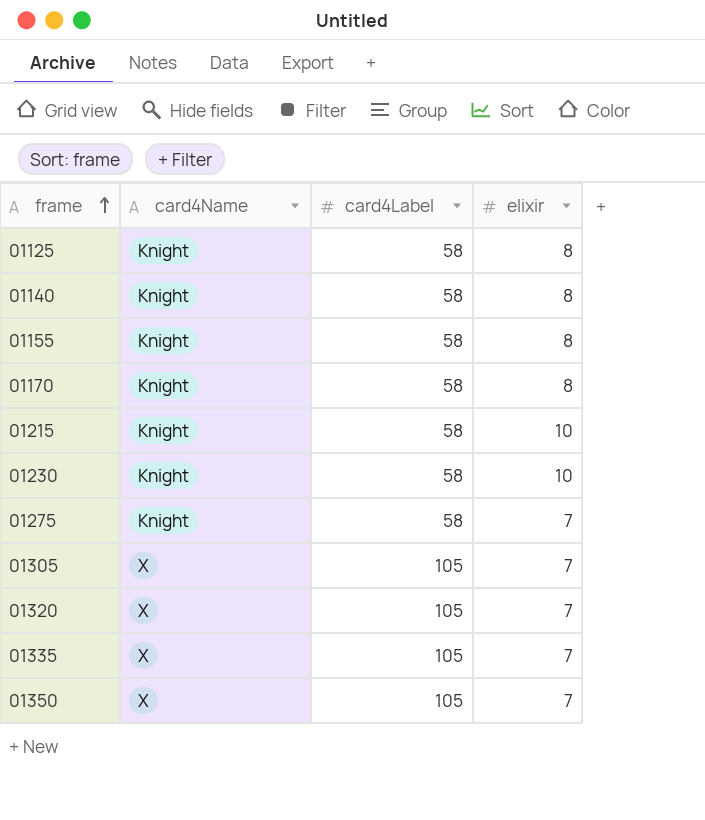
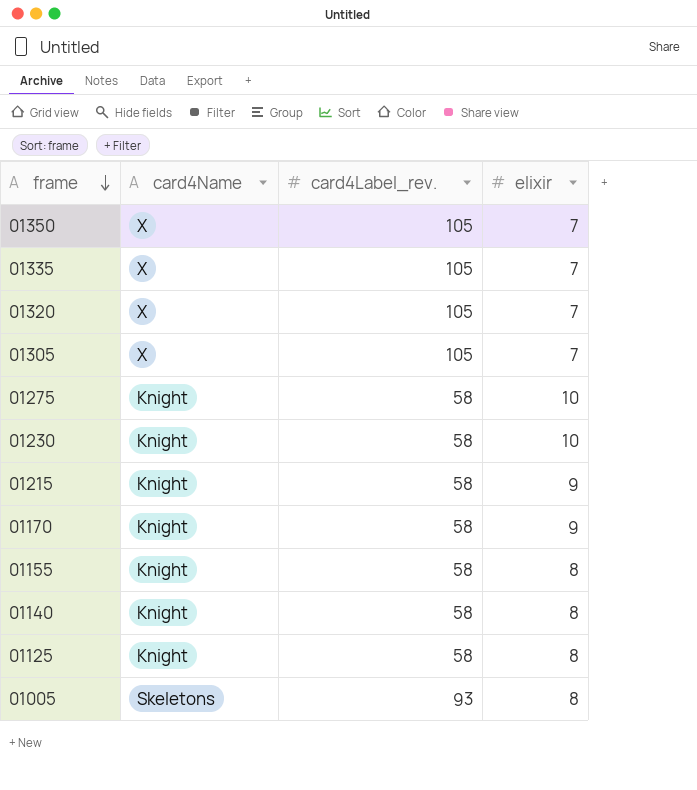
row order: frame ascending -> frame descending
column name: card4Label -> card4Label_rev.
01275 | elixir: 7 -> 10
01215 | elixir: 10 -> 9
01170 | elixir: 8 -> 9
row 01005: none -> Skeletons | 93 | 8

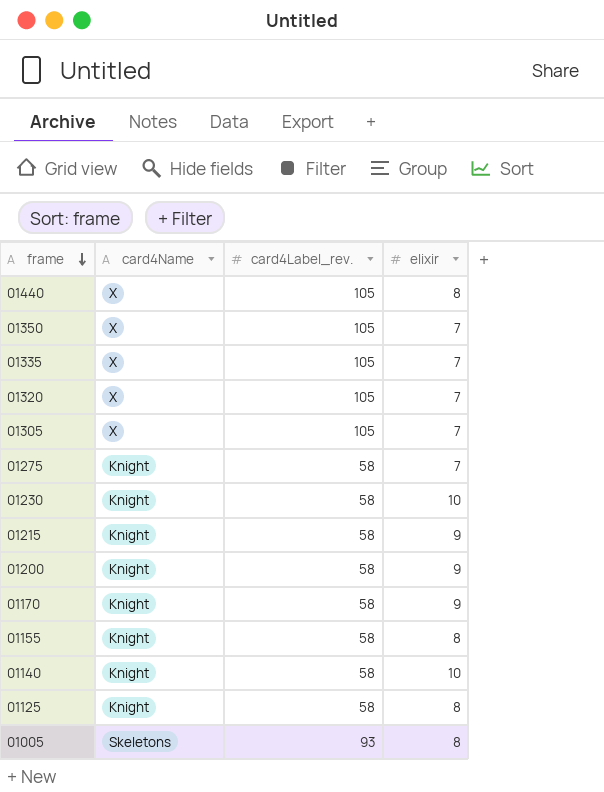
row 01440: none -> X | 105 | 8
01275 | elixir: 10 -> 7
row 01200: none -> Knight | 58 | 9
01140 | elixir: 8 -> 10

